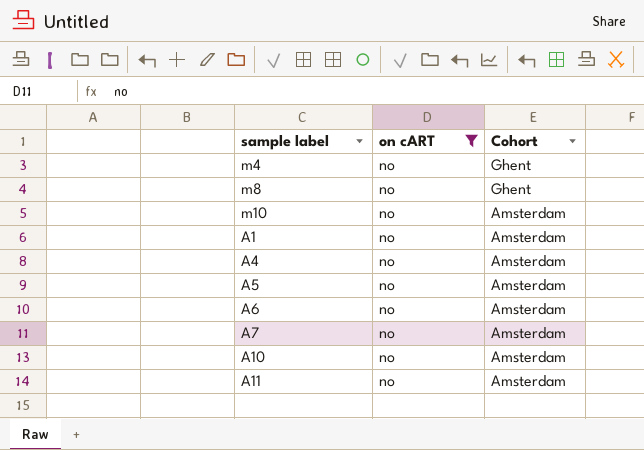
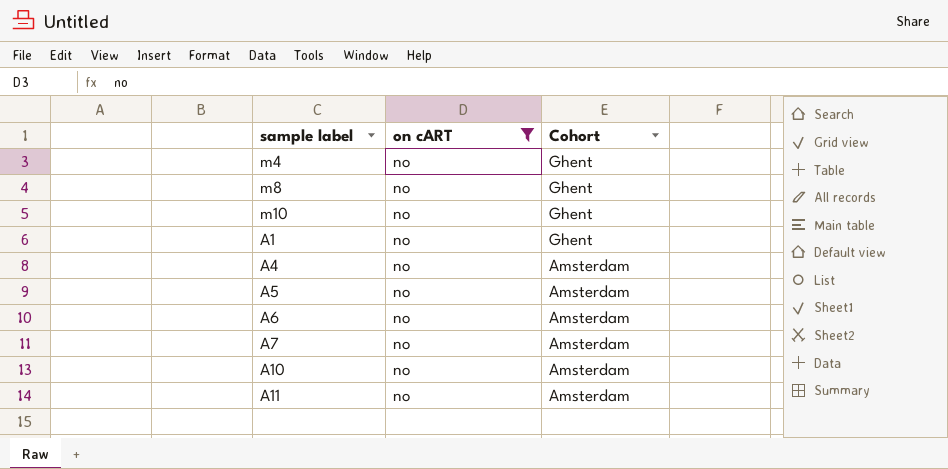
m10 | Cohort: Amsterdam -> Ghent
A1 | Cohort: Amsterdam -> Ghent

